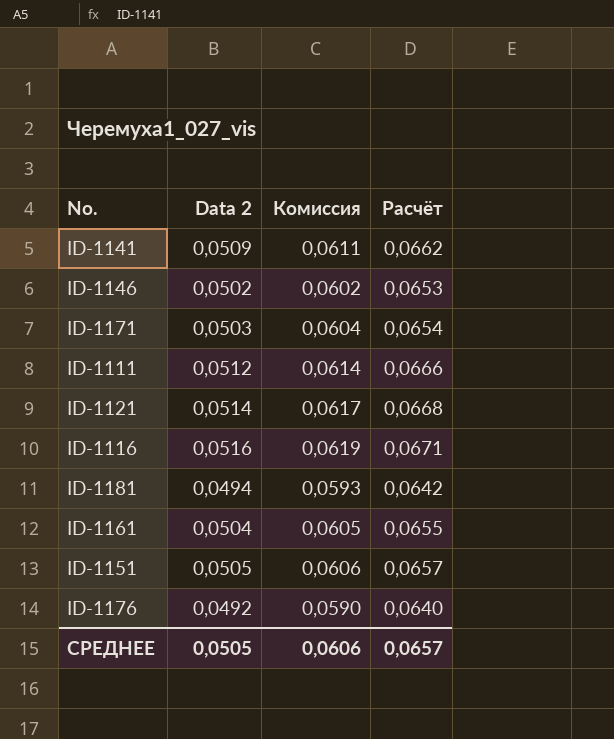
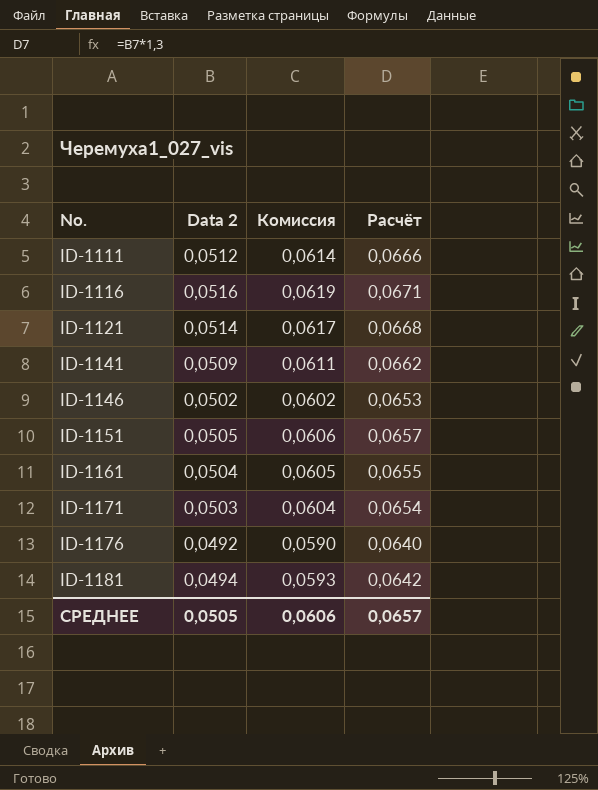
row order: none -> No. ascending

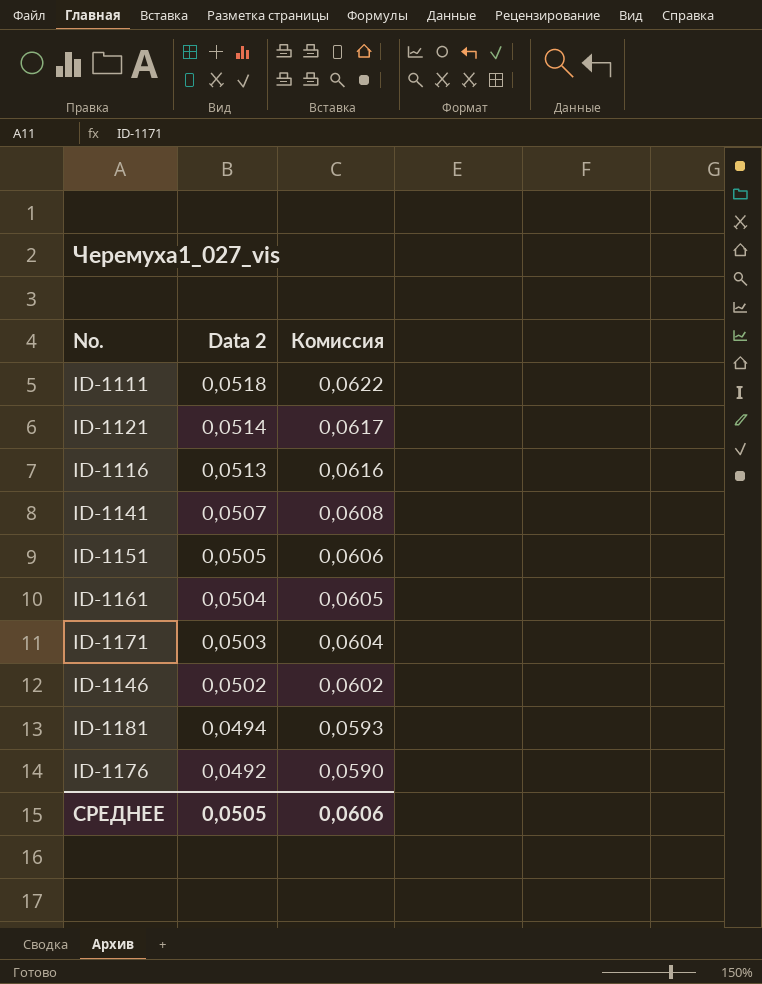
row order: No. ascending -> Data 2 descending
column Расчёт | formula: [Data 2] * 1,3 -> none
ID-1111 | Data 2: 0,0512 -> 0,0518
ID-1111 | Комиссия: 0,0614 -> 0,0622
ID-1116 | Data 2: 0,0516 -> 0,0513
ID-1116 | Комиссия: 0,0619 -> 0,0616
ID-1141 | Data 2: 0,0509 -> 0,0507
ID-1141 | Комиссия: 0,0611 -> 0,0608

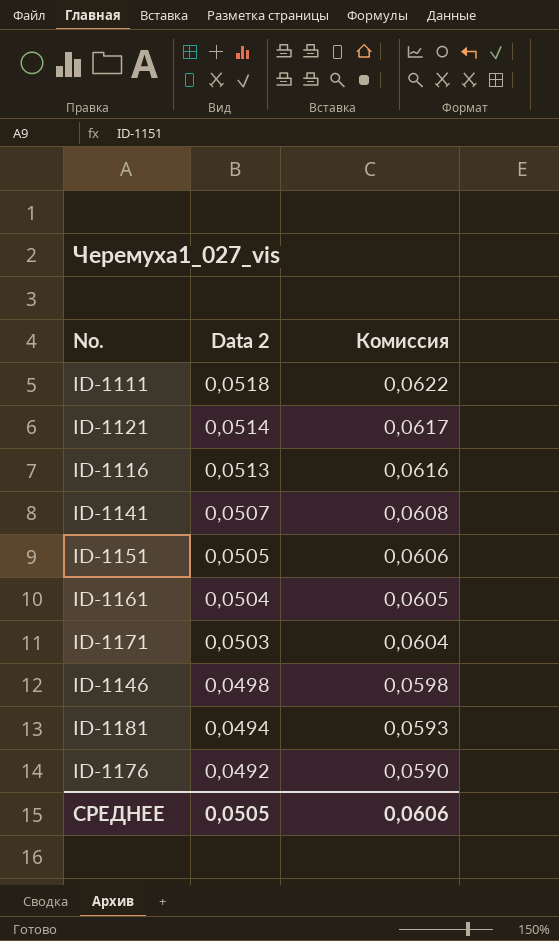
ID-1146 | Data 2: 0,0502 -> 0,0498
ID-1146 | Комиссия: 0,0602 -> 0,0598

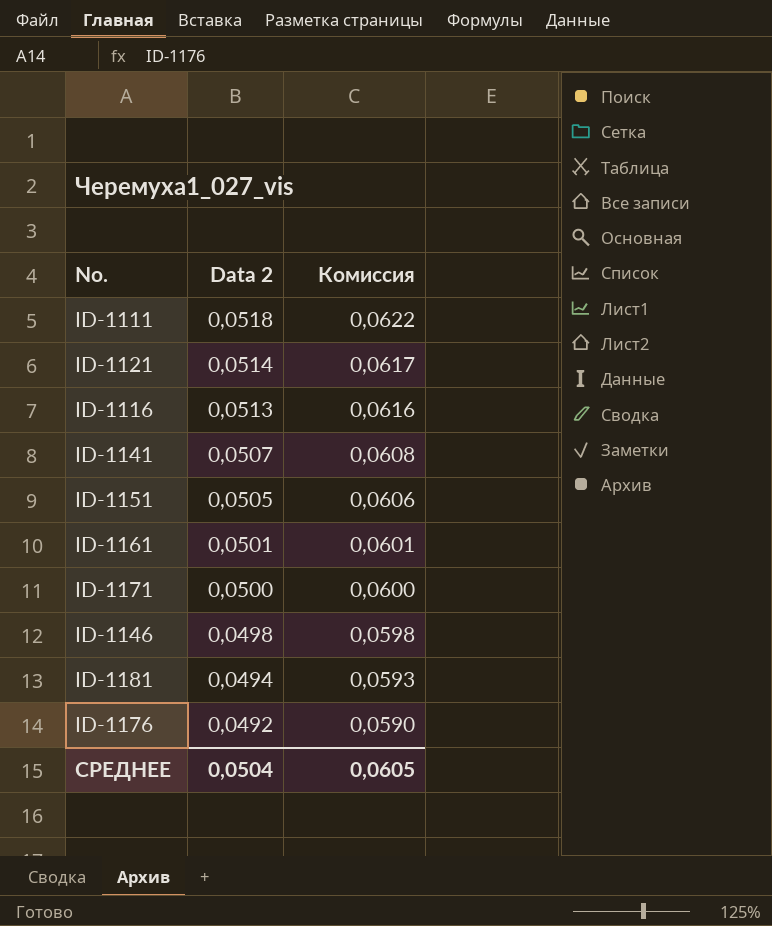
ID-1161 | Data 2: 0,0504 -> 0,0501
ID-1161 | Комиссия: 0,0605 -> 0,0601
ID-1171 | Data 2: 0,0503 -> 0,0500
ID-1171 | Комиссия: 0,0604 -> 0,0600
СРЕДНЕЕ | Data 2: 0,0505 -> 0,0504
СРЕДНЕЕ | Комиссия: 0,0606 -> 0,0605

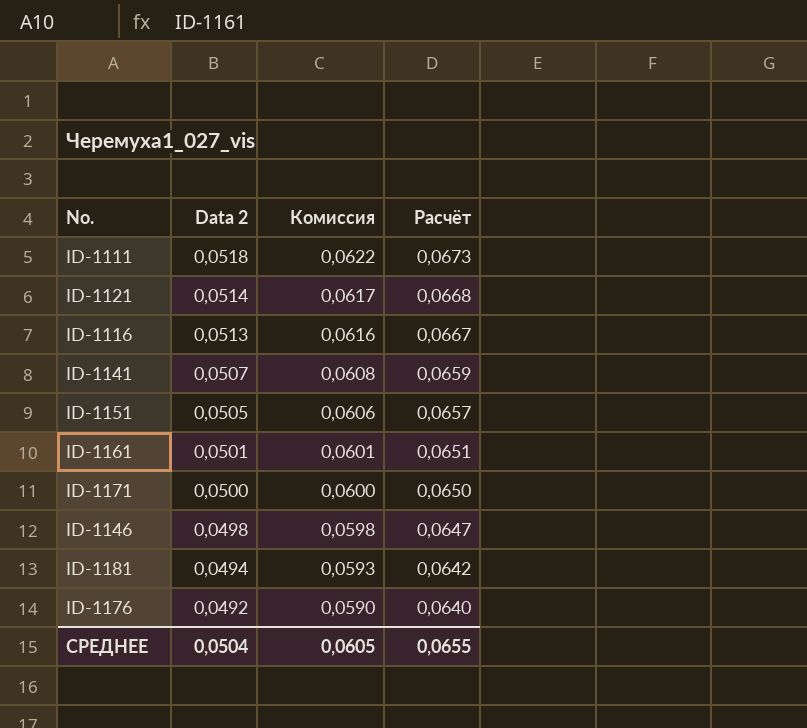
column Расчёт | formula: none -> [Data 2] * 1,3

